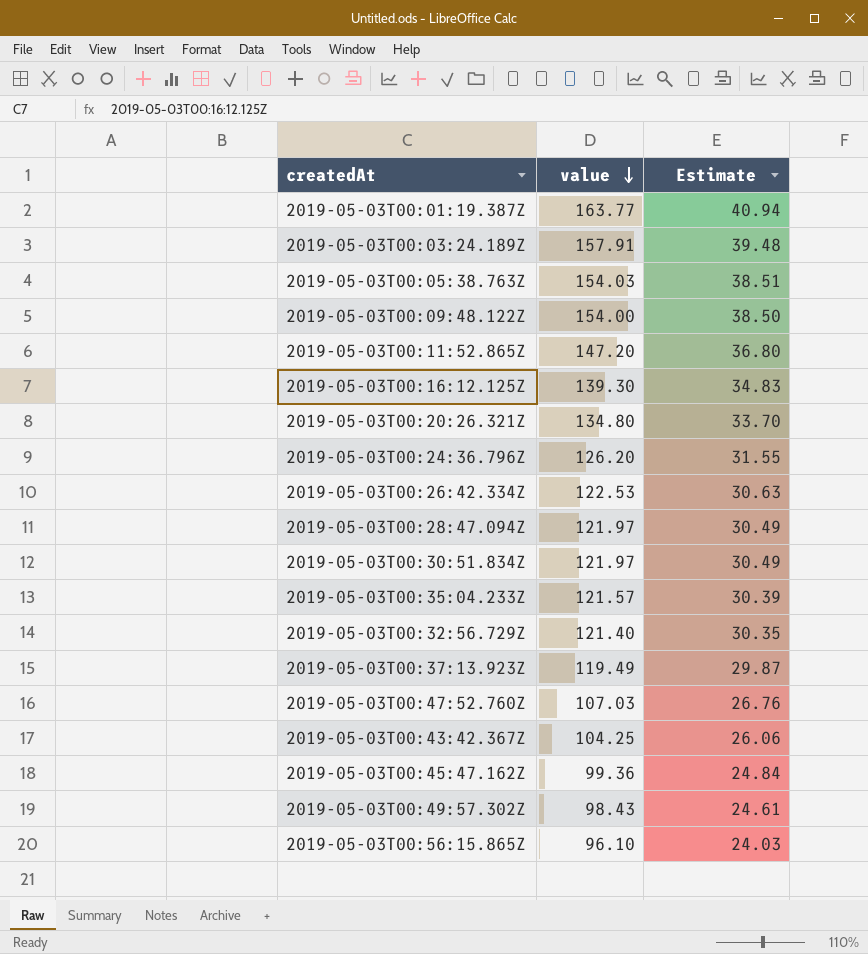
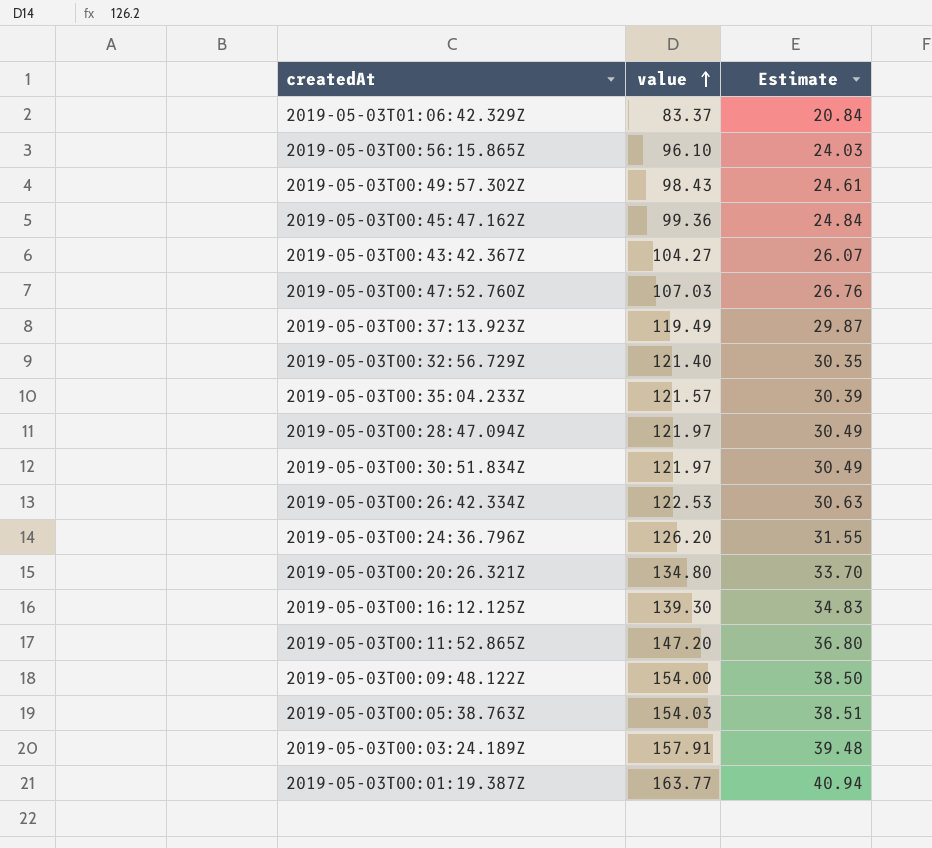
row order: value descending -> value ascending
row 2019-05-03T01:06:42.329Z: none -> 83.37 | 20.84
2019-05-03T00:43:42.367Z | value: 104.25 -> 104.27
2019-05-03T00:43:42.367Z | Estimate: 26.06 -> 26.07

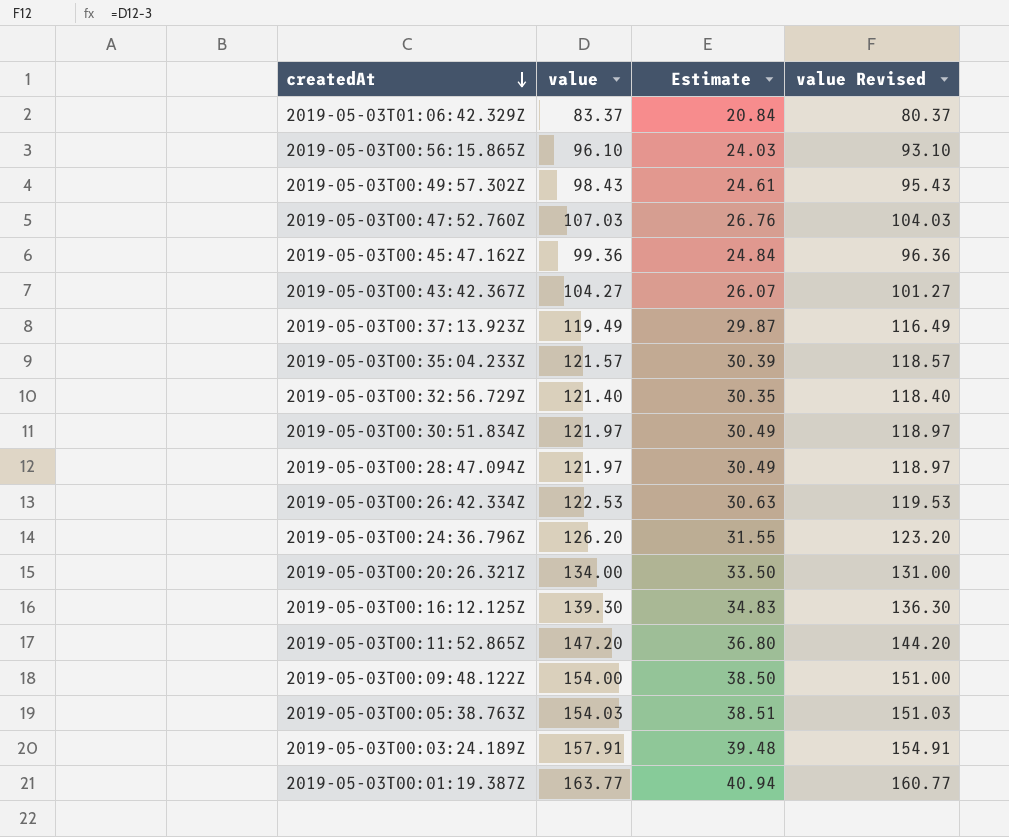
row order: value ascending -> createdAt descending
column value Revised | formula: none -> [value] - 3
2019-05-03T00:20:26.321Z | value: 134.80 -> 134.00
2019-05-03T00:20:26.321Z | Estimate: 33.70 -> 33.50

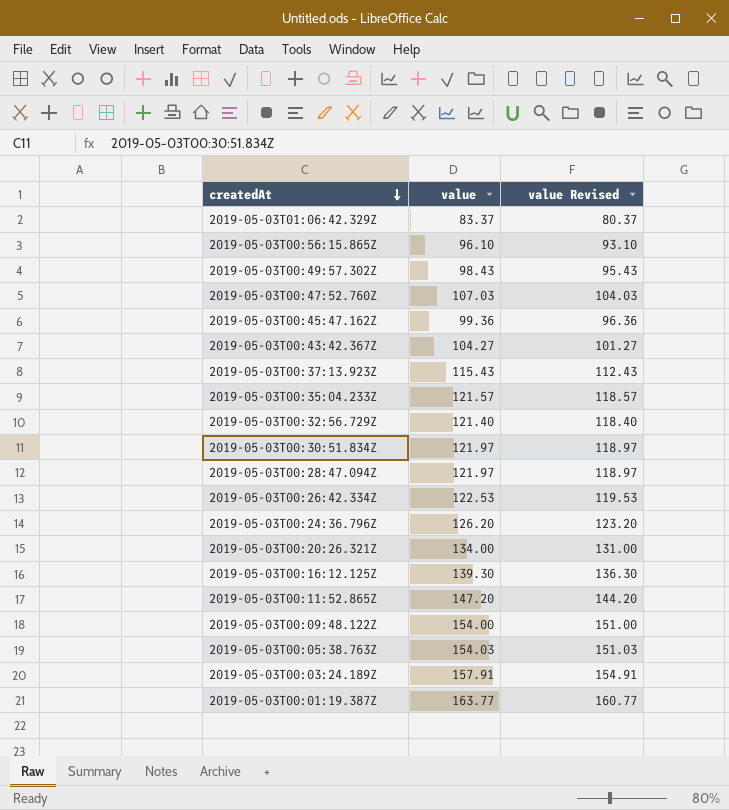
column Estimate | formula: [value] * 0.25 -> none
2019-05-03T00:37:13.923Z | value: 119.49 -> 115.43
2019-05-03T00:37:13.923Z | value Revised: 116.49 -> 112.43

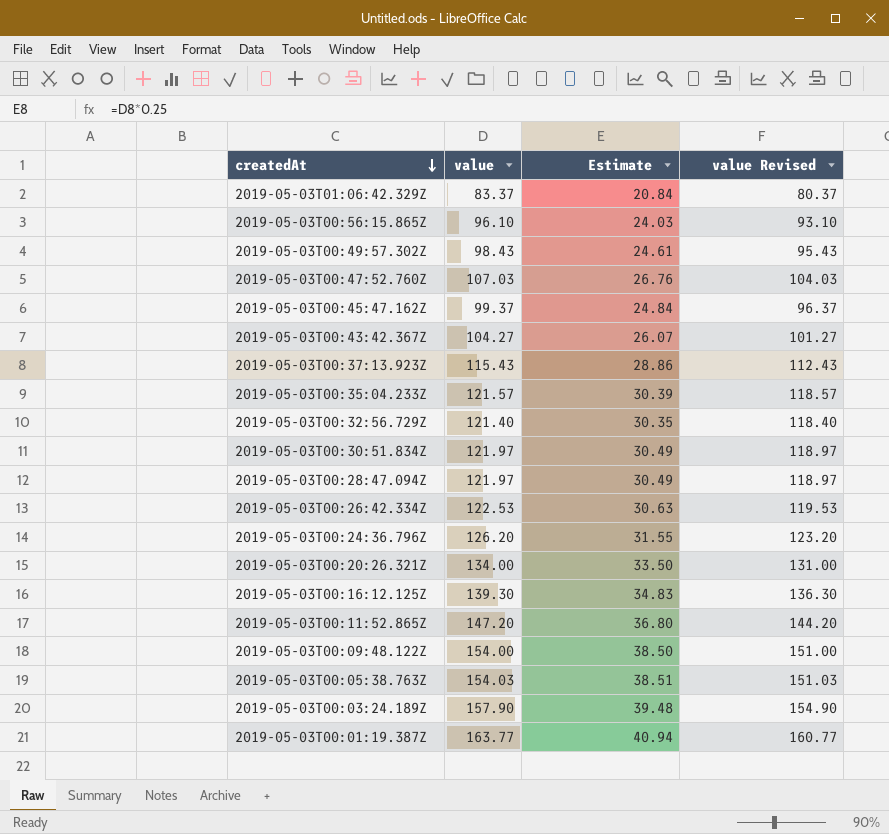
column Estimate | formula: none -> [value] * 0.25
2019-05-03T00:45:47.162Z | value: 99.36 -> 99.37
2019-05-03T00:45:47.162Z | value Revised: 96.36 -> 96.37
2019-05-03T00:03:24.189Z | value: 157.91 -> 157.90
2019-05-03T00:03:24.189Z | value Revised: 154.91 -> 154.90

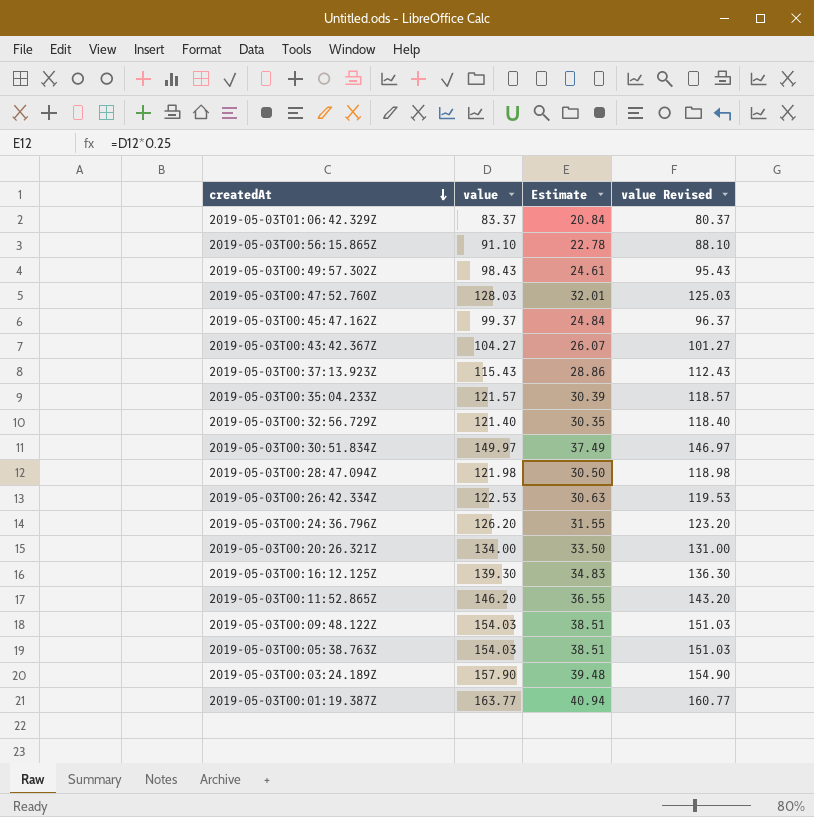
2019-05-03T00:56:15.865Z | value: 96.10 -> 91.10
2019-05-03T00:56:15.865Z | Estimate: 24.03 -> 22.78
2019-05-03T00:56:15.865Z | value Revised: 93.10 -> 88.10
2019-05-03T00:47:52.760Z | value: 107.03 -> 128.03
2019-05-03T00:47:52.760Z | Estimate: 26.76 -> 32.01
2019-05-03T00:47:52.760Z | value Revised: 104.03 -> 125.03
2019-05-03T00:30:51.834Z | value: 121.97 -> 149.97
2019-05-03T00:30:51.834Z | Estimate: 30.49 -> 37.49
2019-05-03T00:30:51.834Z | value Revised: 118.97 -> 146.97
2019-05-03T00:28:47.094Z | value: 121.97 -> 121.98
2019-05-03T00:28:47.094Z | Estimate: 30.49 -> 30.50
2019-05-03T00:28:47.094Z | value Revised: 118.97 -> 118.98
2019-05-03T00:11:52.865Z | value: 147.20 -> 146.20
2019-05-03T00:11:52.865Z | Estimate: 36.80 -> 36.55
2019-05-03T00:11:52.865Z | value Revised: 144.20 -> 143.20
2019-05-03T00:09:48.122Z | value: 154.00 -> 154.03
2019-05-03T00:09:48.122Z | Estimate: 38.50 -> 38.51
2019-05-03T00:09:48.122Z | value Revised: 151.00 -> 151.03

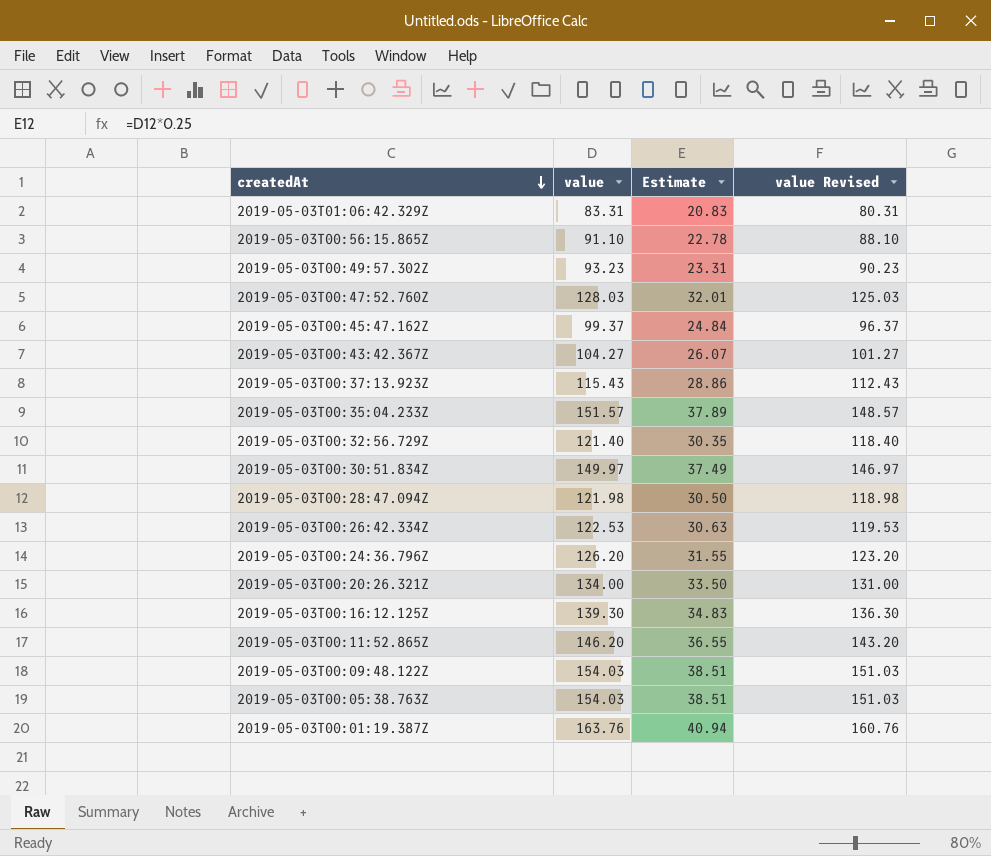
row 2019-05-03T00:03:24.189Z: 157.90 | 39.48 | 154.90 -> none
2019-05-03T01:06:42.329Z | value: 83.37 -> 83.31
2019-05-03T01:06:42.329Z | Estimate: 20.84 -> 20.83
2019-05-03T01:06:42.329Z | value Revised: 80.37 -> 80.31
2019-05-03T00:49:57.302Z | value: 98.43 -> 93.23
2019-05-03T00:49:57.302Z | Estimate: 24.61 -> 23.31
2019-05-03T00:49:57.302Z | value Revised: 95.43 -> 90.23
2019-05-03T00:35:04.233Z | value: 121.57 -> 151.57
2019-05-03T00:35:04.233Z | Estimate: 30.39 -> 37.89
2019-05-03T00:35:04.233Z | value Revised: 118.57 -> 148.57
2019-05-03T00:01:19.387Z | value: 163.77 -> 163.76
2019-05-03T00:01:19.387Z | value Revised: 160.77 -> 160.76

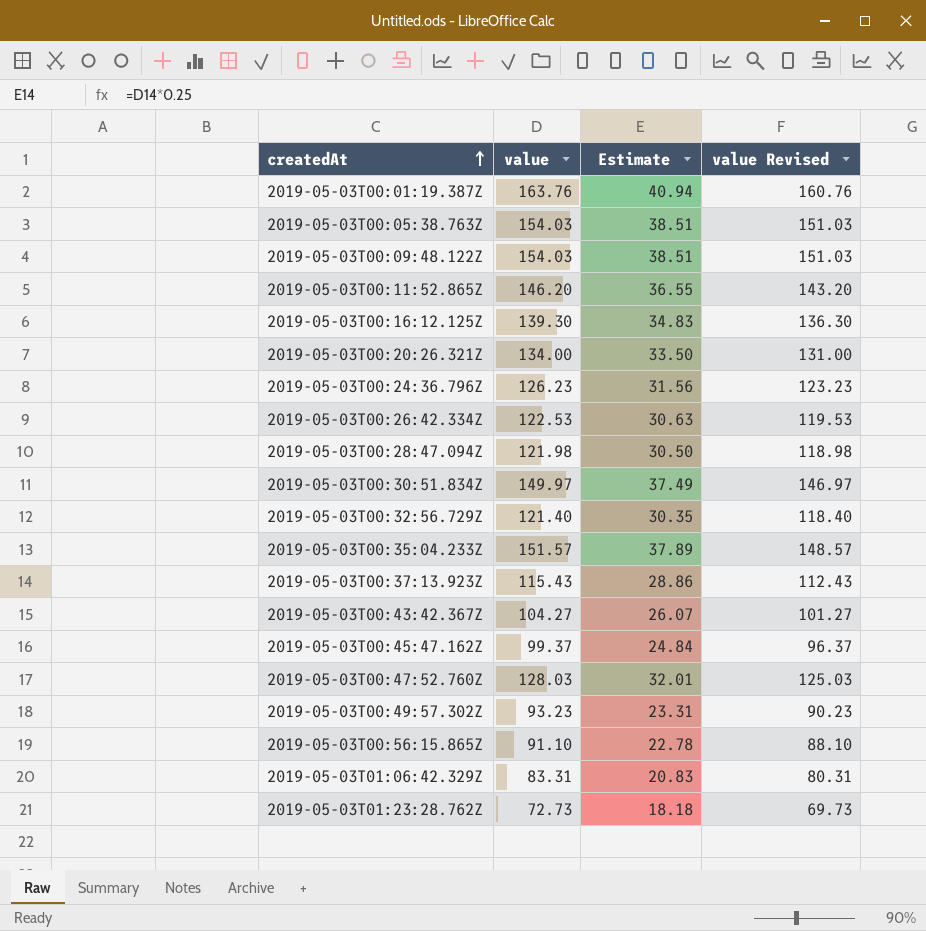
row order: createdAt descending -> createdAt ascending
2019-05-03T00:24:36.796Z | value: 126.20 -> 126.23
2019-05-03T00:24:36.796Z | Estimate: 31.55 -> 31.56
2019-05-03T00:24:36.796Z | value Revised: 123.20 -> 123.23
row 2019-05-03T01:23:28.762Z: none -> 72.73 | 18.18 | 69.73

